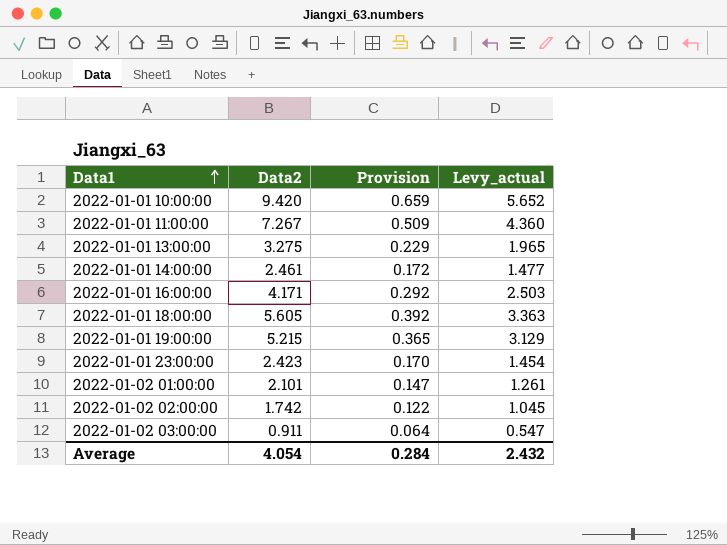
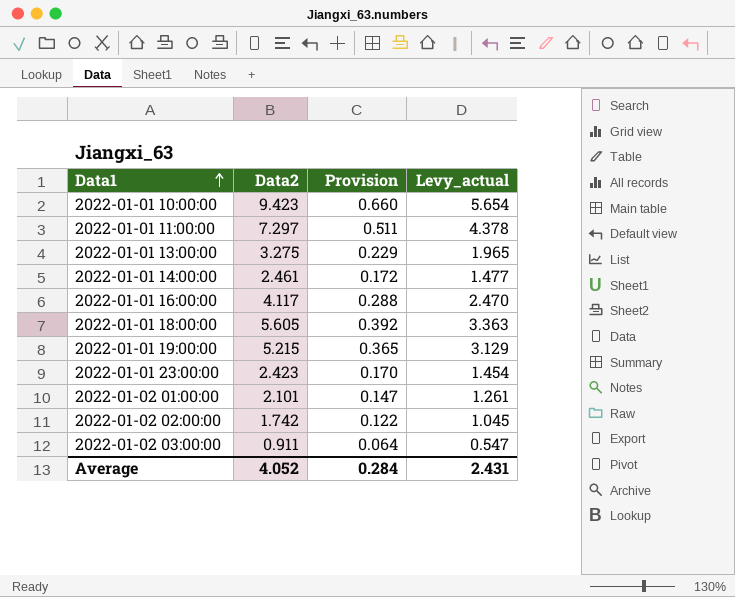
2022-01-01 10:00:00 | Data2: 9.420 -> 9.423
2022-01-01 10:00:00 | Provision: 0.659 -> 0.660
2022-01-01 10:00:00 | Levy_actual: 5.652 -> 5.654
2022-01-01 11:00:00 | Data2: 7.267 -> 7.297
2022-01-01 11:00:00 | Provision: 0.509 -> 0.511
2022-01-01 11:00:00 | Levy_actual: 4.360 -> 4.378
2022-01-01 16:00:00 | Data2: 4.171 -> 4.117
2022-01-01 16:00:00 | Provision: 0.292 -> 0.288
2022-01-01 16:00:00 | Levy_actual: 2.503 -> 2.470
Average | Data2: 4.054 -> 4.052
Average | Levy_actual: 2.432 -> 2.431

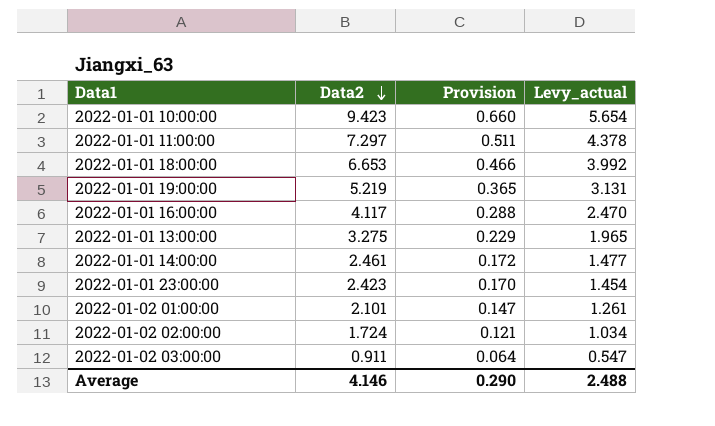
row order: Data1 ascending -> Data2 descending
2022-01-01 18:00:00 | Data2: 5.605 -> 6.653
2022-01-01 18:00:00 | Provision: 0.392 -> 0.466
2022-01-01 18:00:00 | Levy_actual: 3.363 -> 3.992
2022-01-01 19:00:00 | Data2: 5.215 -> 5.219
2022-01-01 19:00:00 | Levy_actual: 3.129 -> 3.131
2022-01-02 02:00:00 | Data2: 1.742 -> 1.724
2022-01-02 02:00:00 | Provision: 0.122 -> 0.121
2022-01-02 02:00:00 | Levy_actual: 1.045 -> 1.034
Average | Data2: 4.052 -> 4.146
Average | Provision: 0.284 -> 0.290
Average | Levy_actual: 2.431 -> 2.488

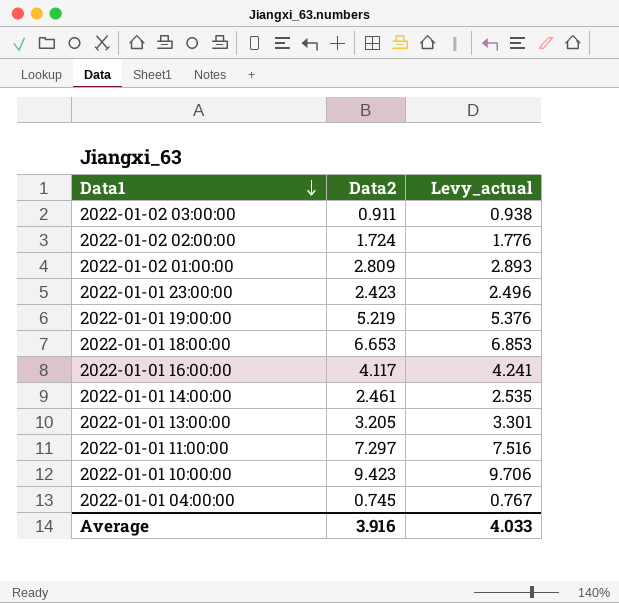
row order: Data2 descending -> Data1 descending
column Provision | formula: [Data2] * 0.07 -> none
column Levy_actual | formula: [Data2] * 0.6 -> [Data2] * 1.03
2022-01-02 01:00:00 | Data2: 2.101 -> 2.809
2022-01-01 13:00:00 | Data2: 3.275 -> 3.205
row 2022-01-01 04:00:00: none -> 0.745 | 0.767
Average | Data2: 4.146 -> 3.916
Average | Levy_actual: 2.488 -> 4.033

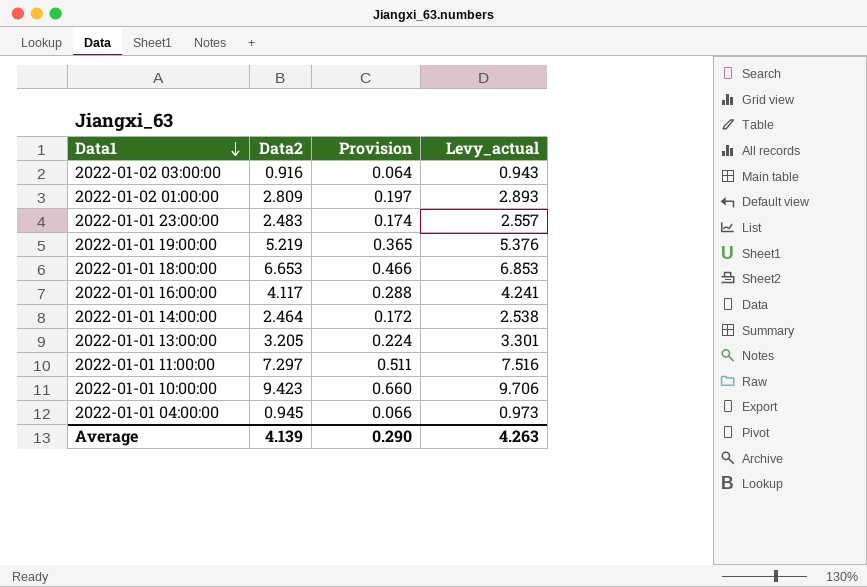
column Provision | formula: none -> [Data2] * 0.07
row 2022-01-02 02:00:00: 1.724 | 1.776 -> none
2022-01-02 03:00:00 | Data2: 0.911 -> 0.916
2022-01-02 03:00:00 | Levy_actual: 0.938 -> 0.943
2022-01-01 23:00:00 | Data2: 2.423 -> 2.483
2022-01-01 23:00:00 | Levy_actual: 2.496 -> 2.557
2022-01-01 14:00:00 | Data2: 2.461 -> 2.464
2022-01-01 14:00:00 | Levy_actual: 2.535 -> 2.538
2022-01-01 04:00:00 | Data2: 0.745 -> 0.945
2022-01-01 04:00:00 | Levy_actual: 0.767 -> 0.973
Average | Data2: 3.916 -> 4.139
Average | Levy_actual: 4.033 -> 4.263

